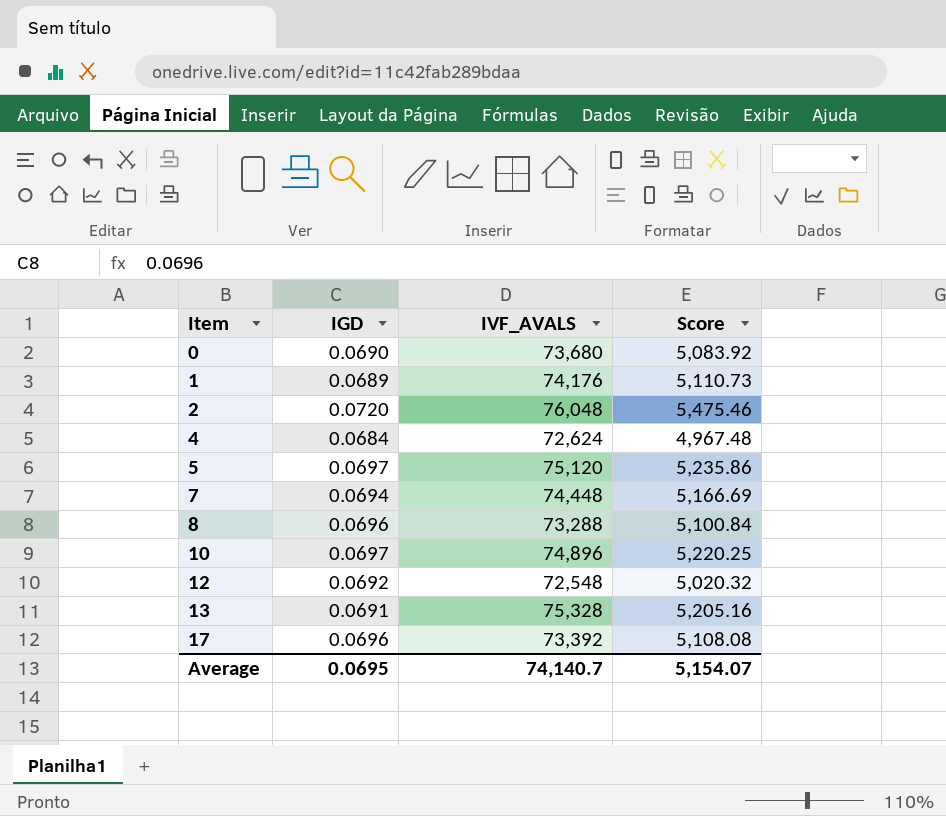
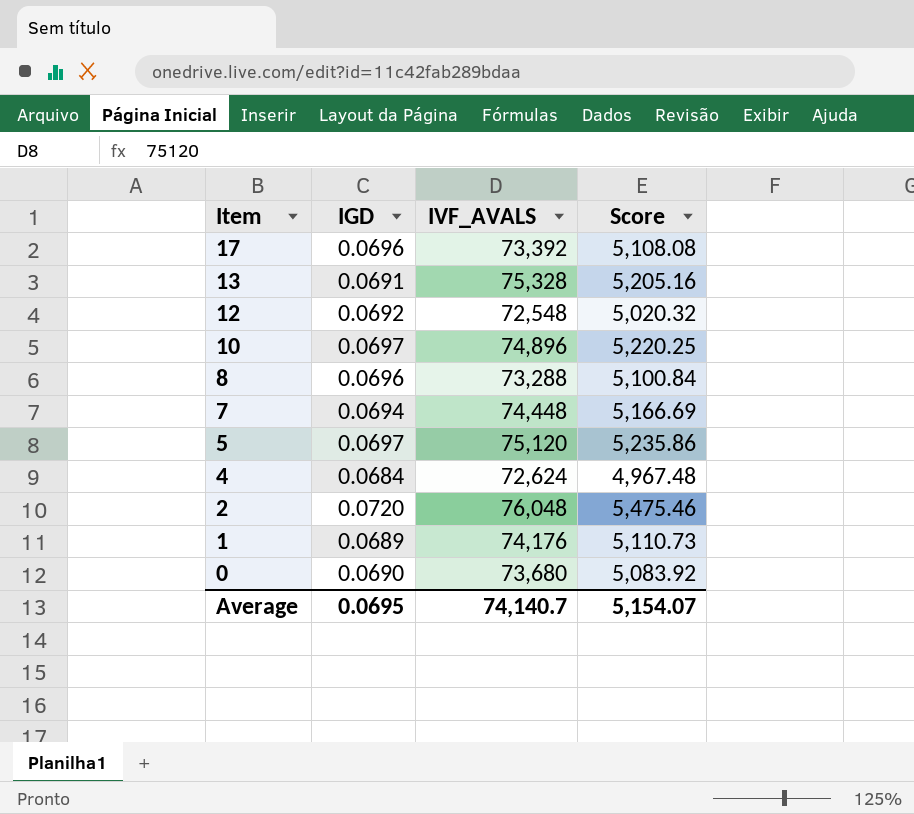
row order: Item ascending -> Item descending

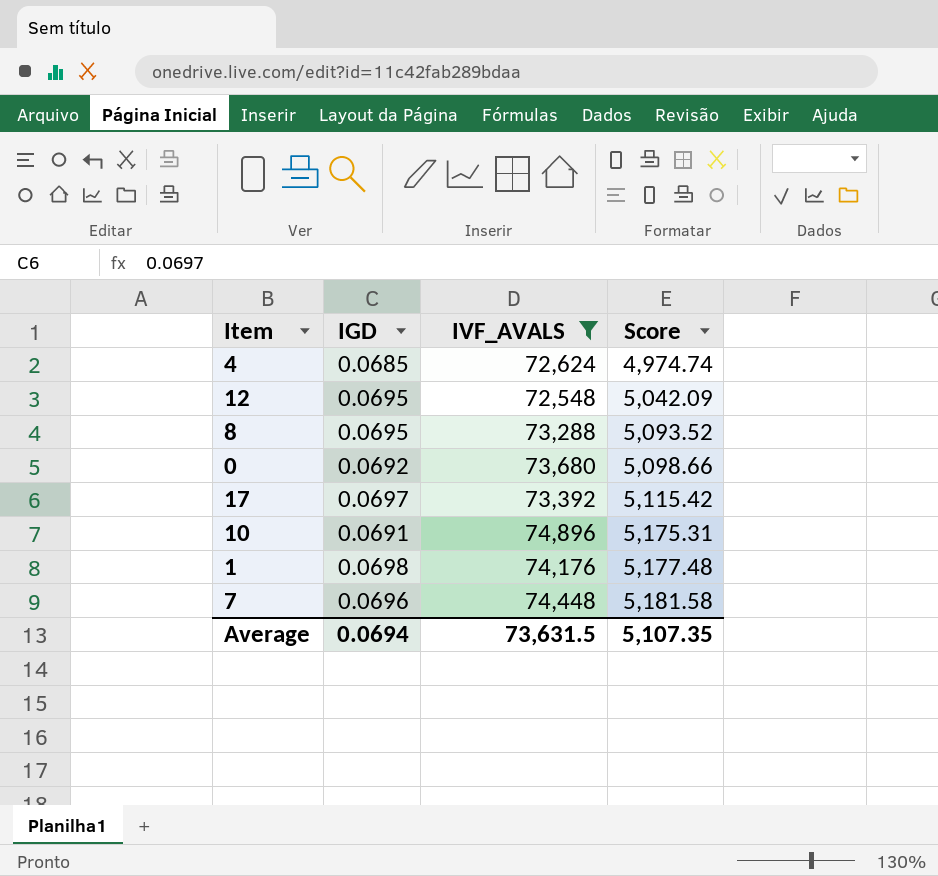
filter: none -> IVF_AVALS <= 74,896
row order: Item descending -> Score ascending
4 | IGD: 0.0684 -> 0.0685
4 | Score: 4,967.48 -> 4,974.74
12 | IGD: 0.0692 -> 0.0695
12 | Score: 5,020.32 -> 5,042.09
8 | IGD: 0.0696 -> 0.0695
8 | Score: 5,100.84 -> 5,093.52
0 | IGD: 0.0690 -> 0.0692
0 | Score: 5,083.92 -> 5,098.66
17 | IGD: 0.0696 -> 0.0697
17 | Score: 5,108.08 -> 5,115.42
10 | IGD: 0.0697 -> 0.0691
10 | Score: 5,220.25 -> 5,175.31
1 | IGD: 0.0689 -> 0.0698
1 | Score: 5,110.73 -> 5,177.48
7 | IGD: 0.0694 -> 0.0696
7 | Score: 5,166.69 -> 5,181.58
Average | IGD: 0.0695 -> 0.0694
Average | IVF_AVALS: 74,140.7 -> 73,631.5
Average | Score: 5,154.07 -> 5,107.35

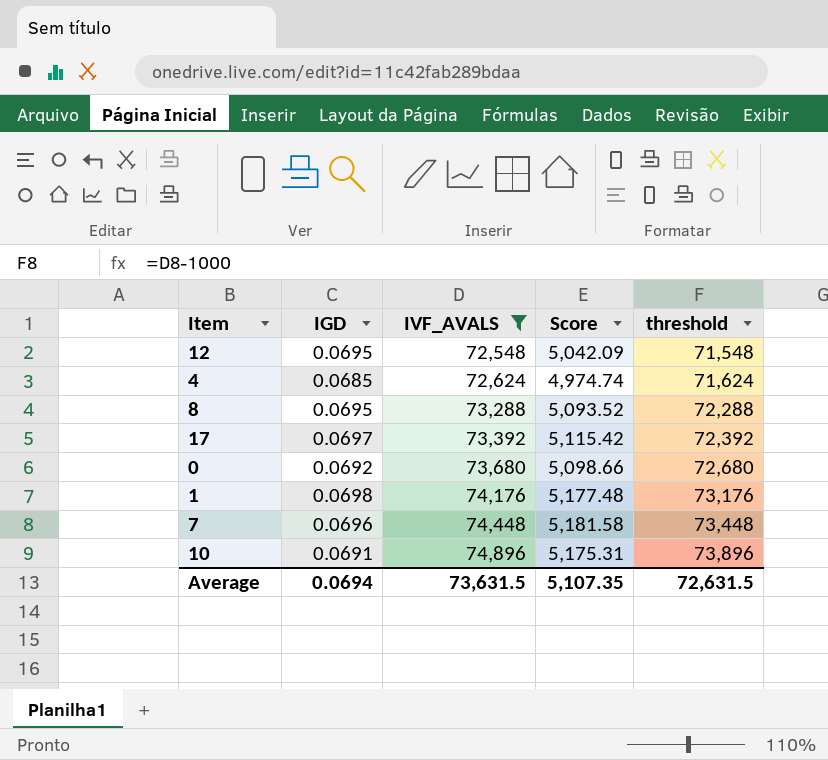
row order: Score ascending -> IVF_AVALS ascending
column threshold | formula: none -> [IVF_AVALS] - 1000

